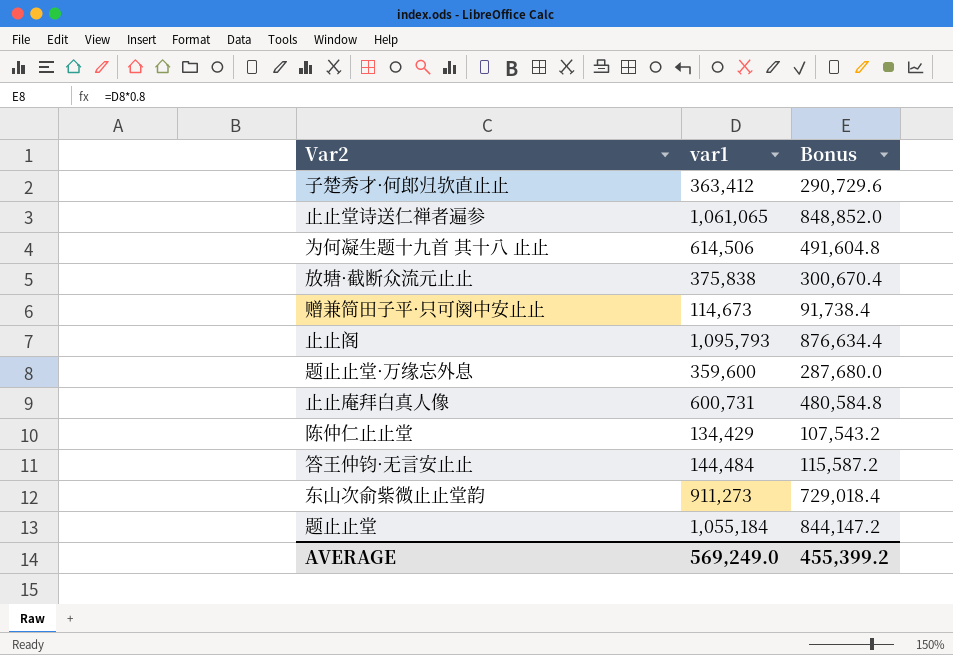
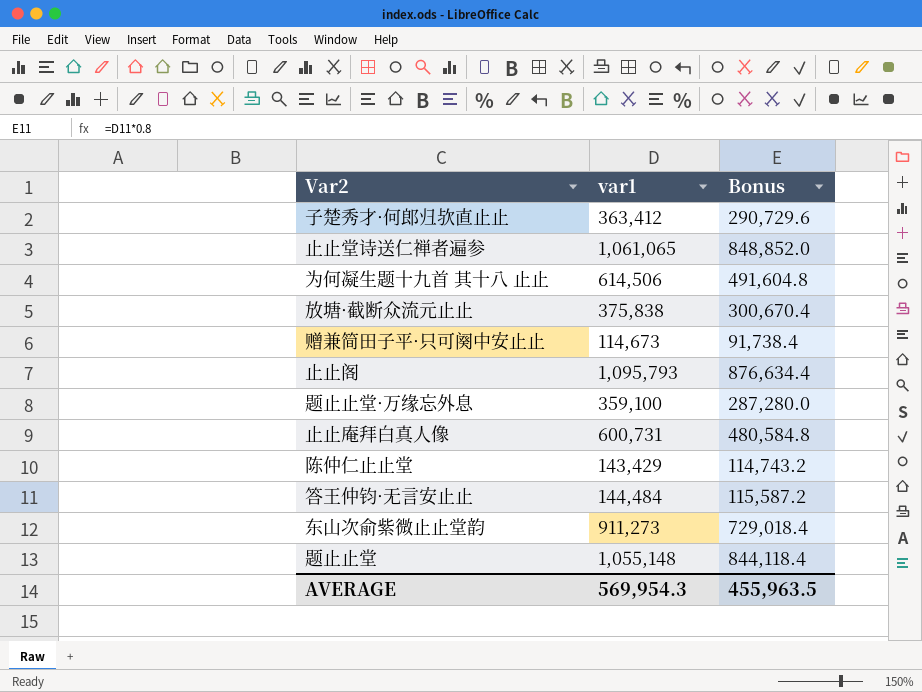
题止止堂·万缘忘外息 | var1: 359,600 -> 359,100
题止止堂·万缘忘外息 | Bonus: 287,680.0 -> 287,280.0
陈仲仁止止堂 | var1: 134,429 -> 143,429
陈仲仁止止堂 | Bonus: 107,543.2 -> 114,743.2
题止止堂 | var1: 1,055,184 -> 1,055,148
题止止堂 | Bonus: 844,147.2 -> 844,118.4
AVERAGE | var1: 569,249.0 -> 569,954.3
AVERAGE | Bonus: 455,399.2 -> 455,963.5

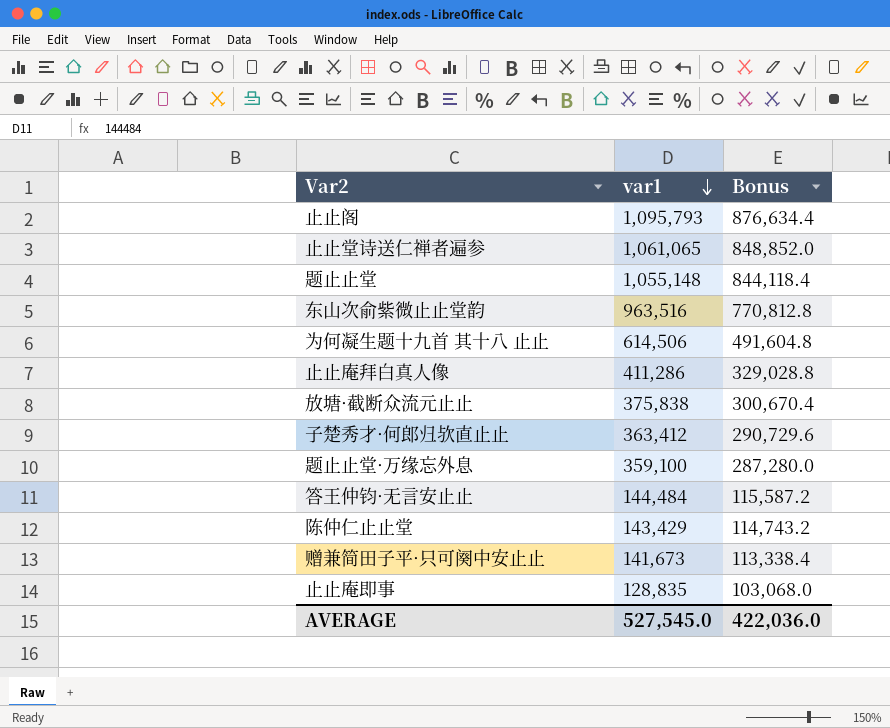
row order: none -> var1 descending
东山次俞紫微止止堂韵 | var1: 911,273 -> 963,516
东山次俞紫微止止堂韵 | Bonus: 729,018.4 -> 770,812.8
止止庵拜白真人像 | var1: 600,731 -> 411,286
止止庵拜白真人像 | Bonus: 480,584.8 -> 329,028.8
赠兼简田子平·只可阕中安止止 | var1: 114,673 -> 141,673
赠兼简田子平·只可阕中安止止 | Bonus: 91,738.4 -> 113,338.4
row 止止庵即事: none -> 128,835 | 103,068.0
AVERAGE | var1: 569,954.3 -> 527,545.0
AVERAGE | Bonus: 455,963.5 -> 422,036.0

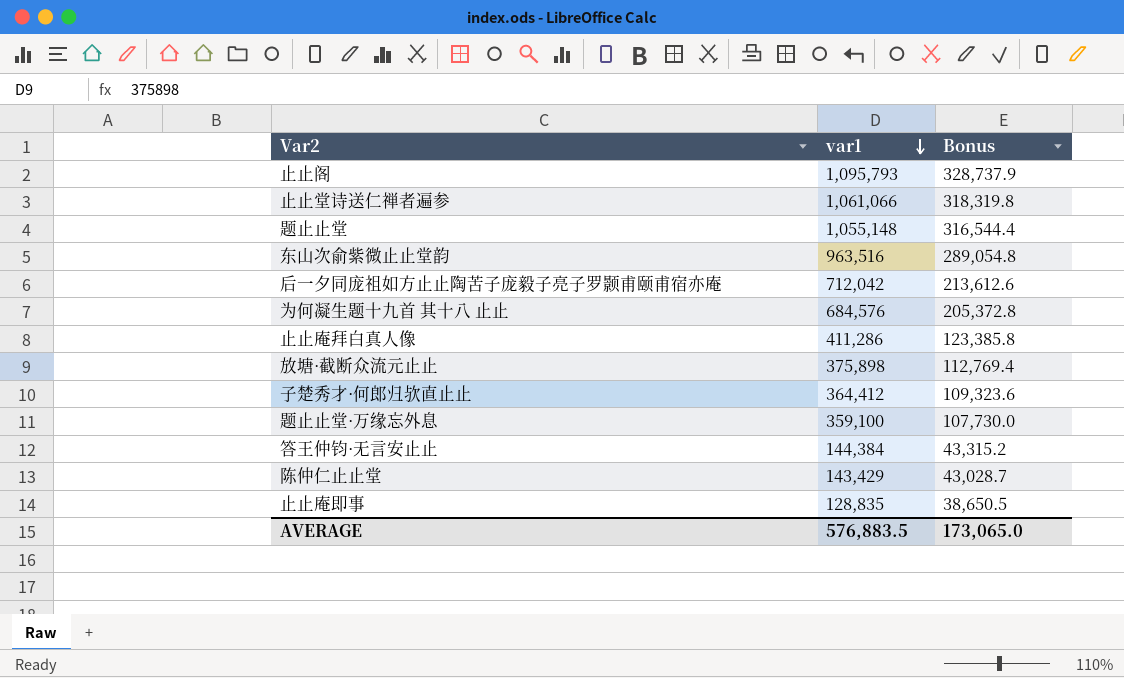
column Bonus | formula: [var1] * 0.8 -> [var1] * 0.3
row 赠兼简田子平·只可阕中安止止: 141,673 | 113,338.4 -> none
止止堂诗送仁禅者遍参 | var1: 1,061,065 -> 1,061,066
row 后一夕同庞祖如方止止陶苦子庞毅子亮子罗颢甫颐甫宿亦庵: none -> 712,042 | 213,612.6
为何凝生题十九首 其十八 止止 | var1: 614,506 -> 684,576
放塘·截断众流元止止 | var1: 375,838 -> 375,898
子楚秀才·何郎归欤直止止 | var1: 363,412 -> 364,412
答王仲钧·无言安止止 | var1: 144,484 -> 144,384
AVERAGE | var1: 527,545.0 -> 576,883.5
AVERAGE | Bonus: 422,036.0 -> 173,065.0

